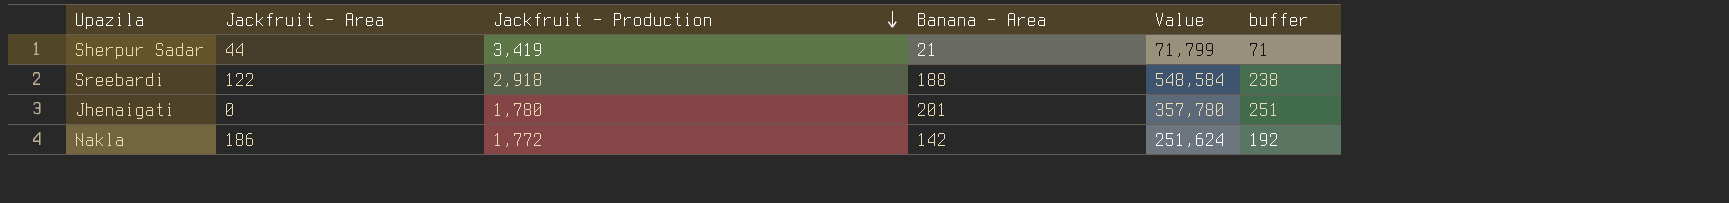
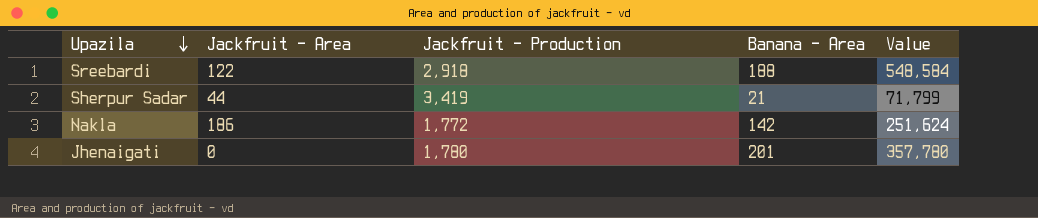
row order: Jackfruit - Production descending -> Upazila descending
column buffer | formula: [Banana - Area] + 50 -> none

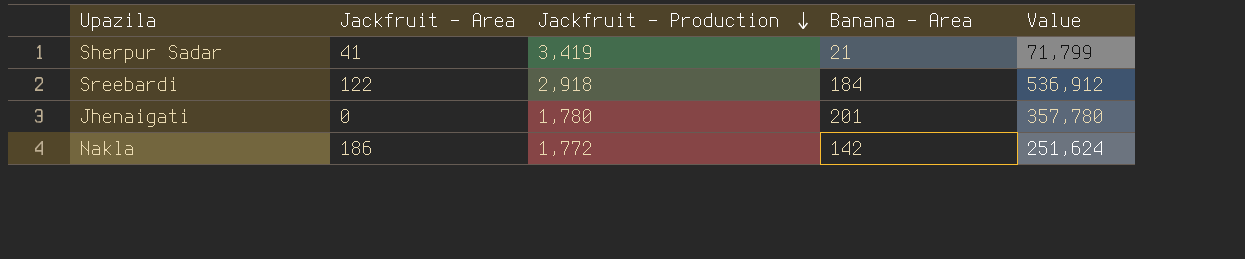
row order: Upazila descending -> Jackfruit - Production descending
Sherpur Sadar | Jackfruit - Area: 44 -> 41
Sreebardi | Banana - Area: 188 -> 184
Sreebardi | Value: 548,584 -> 536,912

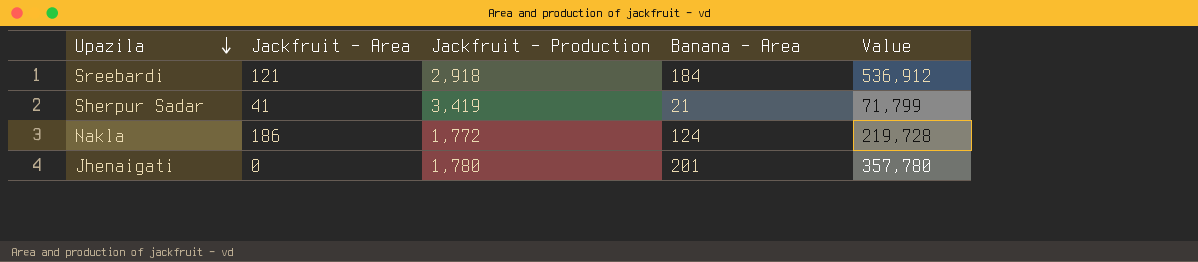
row order: Jackfruit - Production descending -> Upazila descending
Sreebardi | Jackfruit - Area: 122 -> 121
Nakla | Banana - Area: 142 -> 124
Nakla | Value: 251,624 -> 219,728

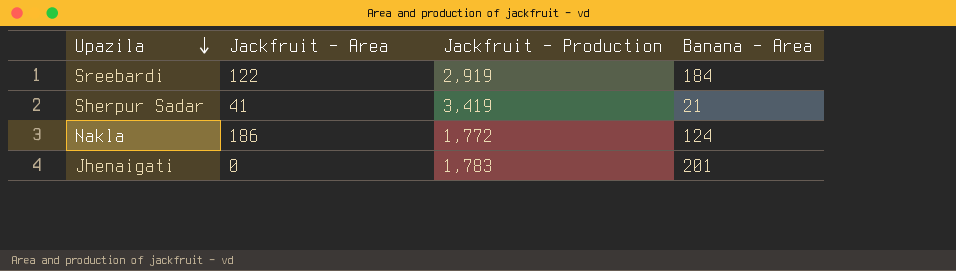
column Value | formula: [Jackfruit - Production] * [Banana - Area] -> none
Sreebardi | Jackfruit - Area: 121 -> 122
Sreebardi | Jackfruit - Production: 2,918 -> 2,919
Jhenaigati | Jackfruit - Production: 1,780 -> 1,783

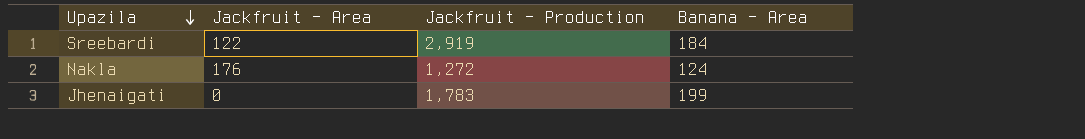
row Sherpur Sadar: 41 | 3,419 | 21 -> none
Nakla | Jackfruit - Area: 186 -> 176
Nakla | Jackfruit - Production: 1,772 -> 1,272
Jhenaigati | Banana - Area: 201 -> 199

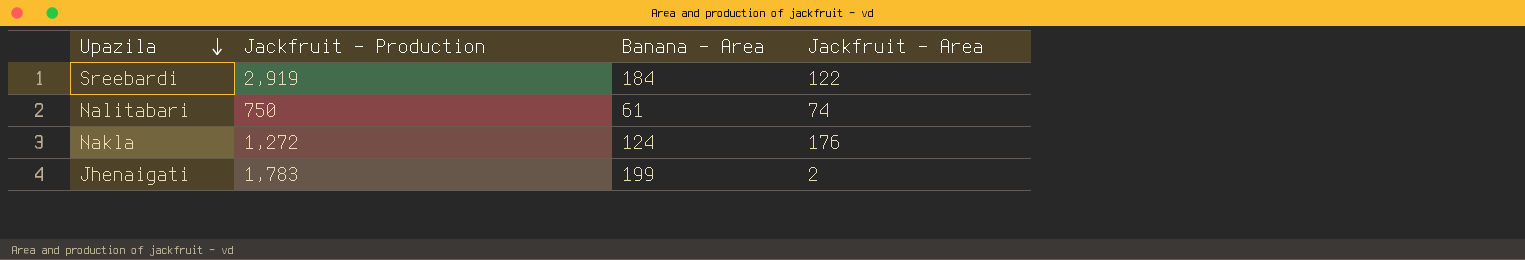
column Jackfruit - Area | position: 2 -> 4
row Nalitabari: none -> 750 | 61 | 74
Jhenaigati | Jackfruit - Area: 0 -> 2

